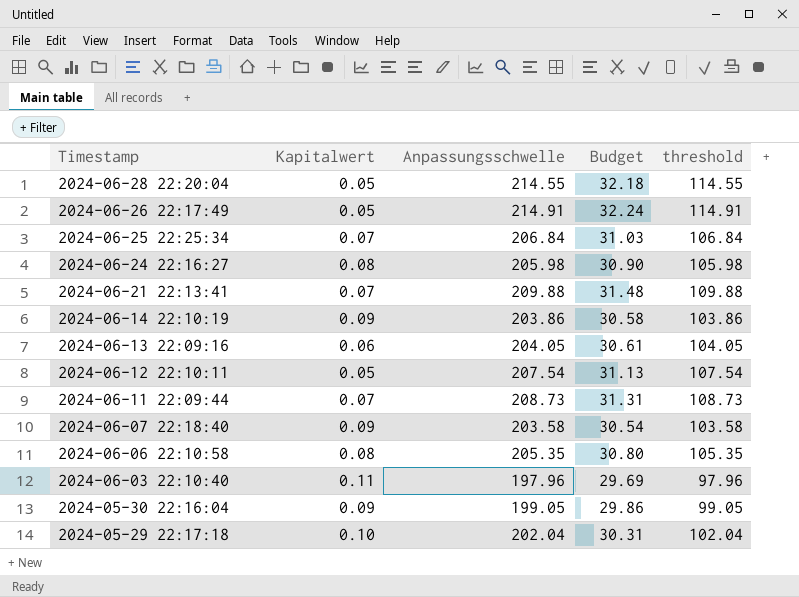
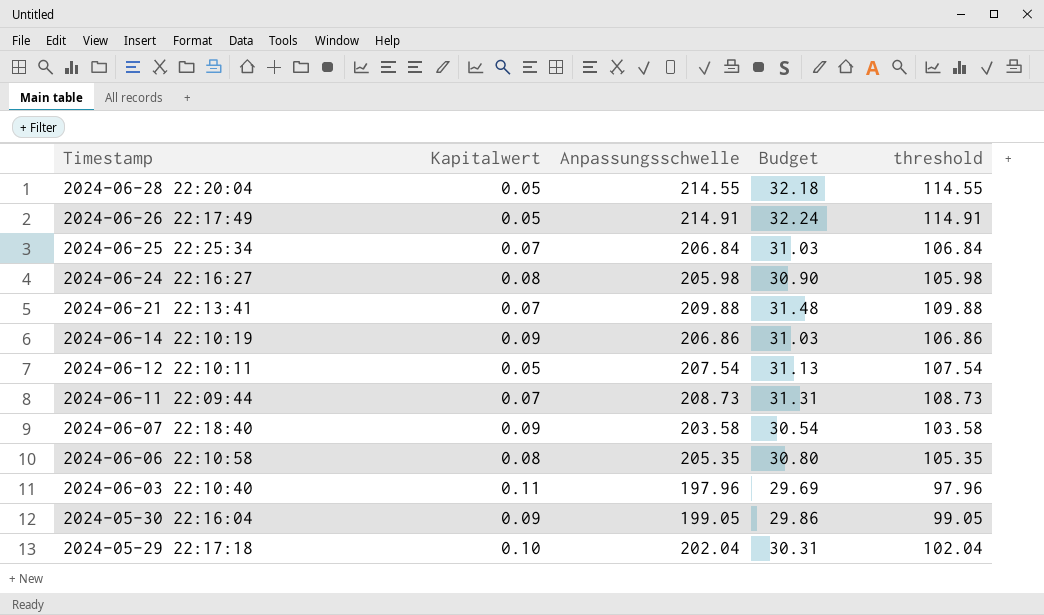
row 2024-06-13 22:09:16: 0.06 | 204.05 | 30.61 | 104.05 -> none
2024-06-14 22:10:19 | Anpassungsschwelle: 203.86 -> 206.86
2024-06-14 22:10:19 | Budget: 30.58 -> 31.03
2024-06-14 22:10:19 | threshold: 103.86 -> 106.86

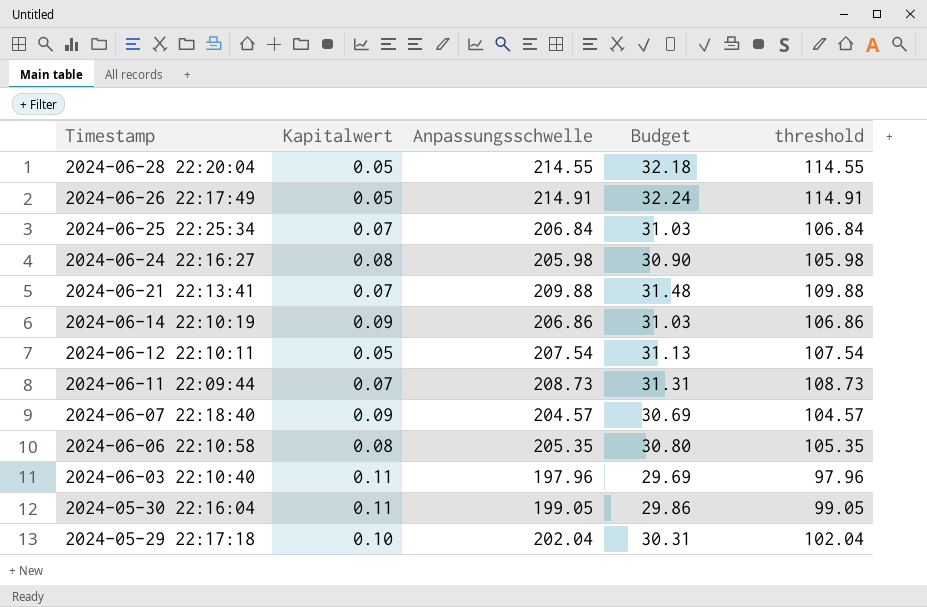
2024-06-07 22:18:40 | Anpassungsschwelle: 203.58 -> 204.57
2024-06-07 22:18:40 | Budget: 30.54 -> 30.69
2024-06-07 22:18:40 | threshold: 103.58 -> 104.57
2024-05-30 22:16:04 | Kapitalwert: 0.09 -> 0.11

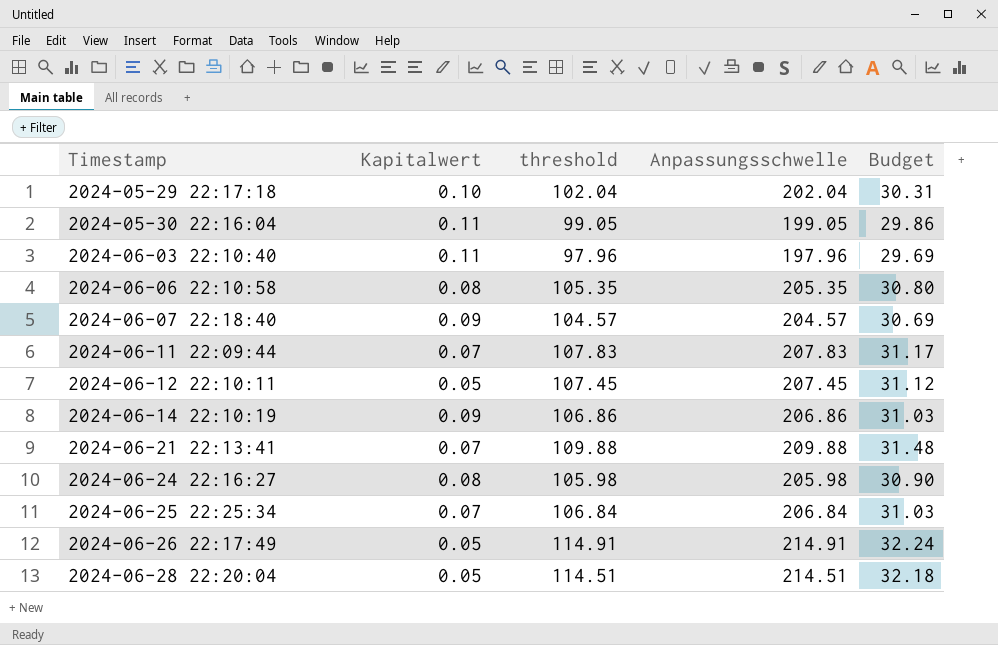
row order: Timestamp descending -> Timestamp ascending
column threshold | position: 5 -> 3
2024-06-11 22:09:44 | threshold: 108.73 -> 107.83
2024-06-11 22:09:44 | Anpassungsschwelle: 208.73 -> 207.83
2024-06-11 22:09:44 | Budget: 31.31 -> 31.17
2024-06-12 22:10:11 | threshold: 107.54 -> 107.45
2024-06-12 22:10:11 | Anpassungsschwelle: 207.54 -> 207.45
2024-06-12 22:10:11 | Budget: 31.13 -> 31.12
2024-06-28 22:20:04 | threshold: 114.55 -> 114.51
2024-06-28 22:20:04 | Anpassungsschwelle: 214.55 -> 214.51

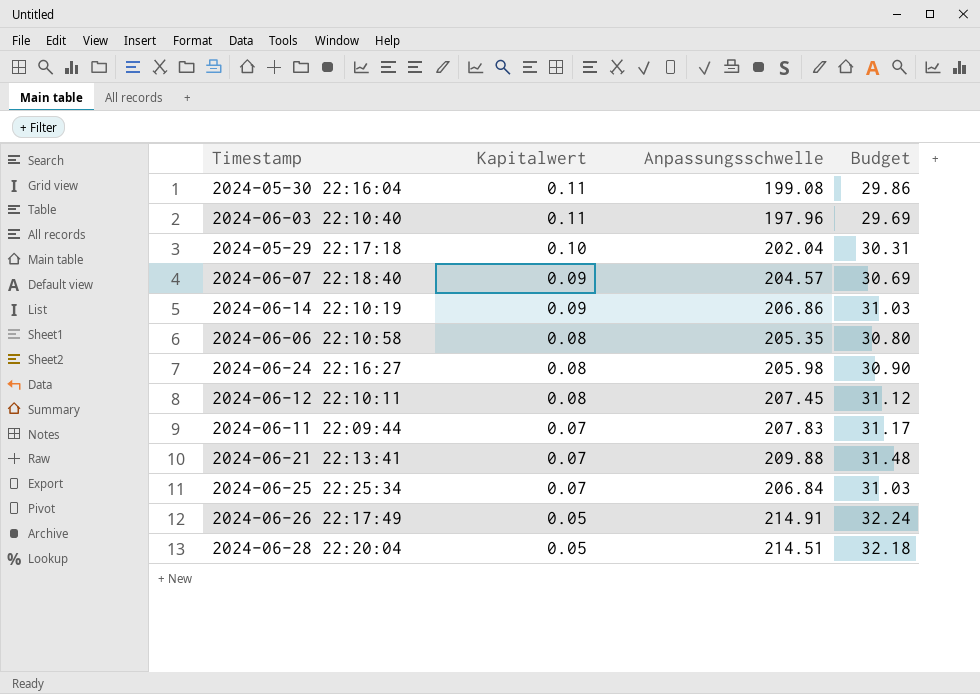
row order: Timestamp ascending -> Kapitalwert descending
column threshold | formula: [Anpassungsschwelle] - 100 -> none
2024-05-30 22:16:04 | Anpassungsschwelle: 199.05 -> 199.08
2024-06-12 22:10:11 | Kapitalwert: 0.05 -> 0.08

